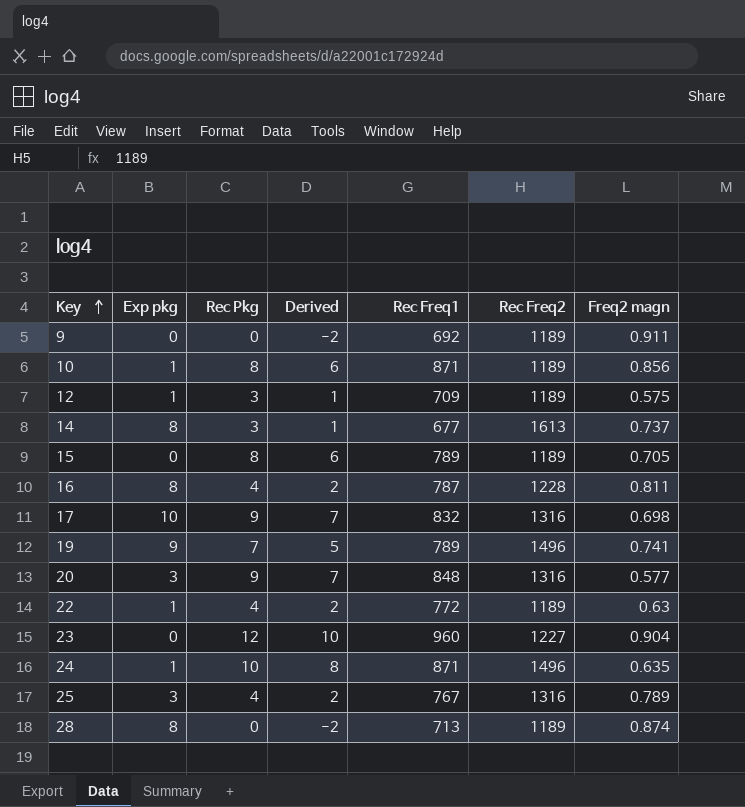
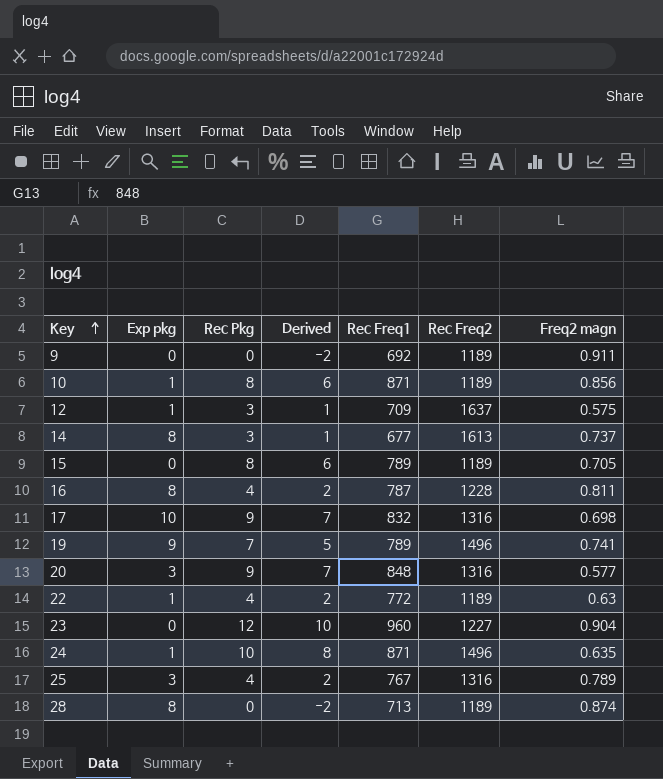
12 | Rec Freq2: 1189 -> 1637

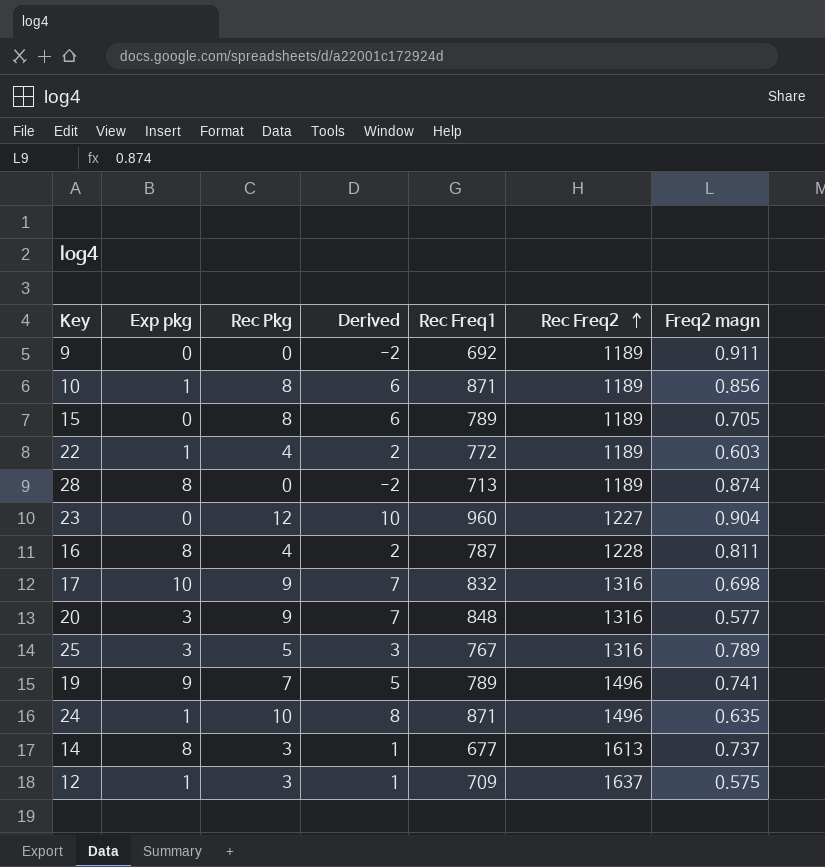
row order: Key ascending -> Rec Freq2 ascending
22 | Freq2 magn: 0.63 -> 0.603
25 | Rec Pkg: 4 -> 5
25 | Derived: 2 -> 3

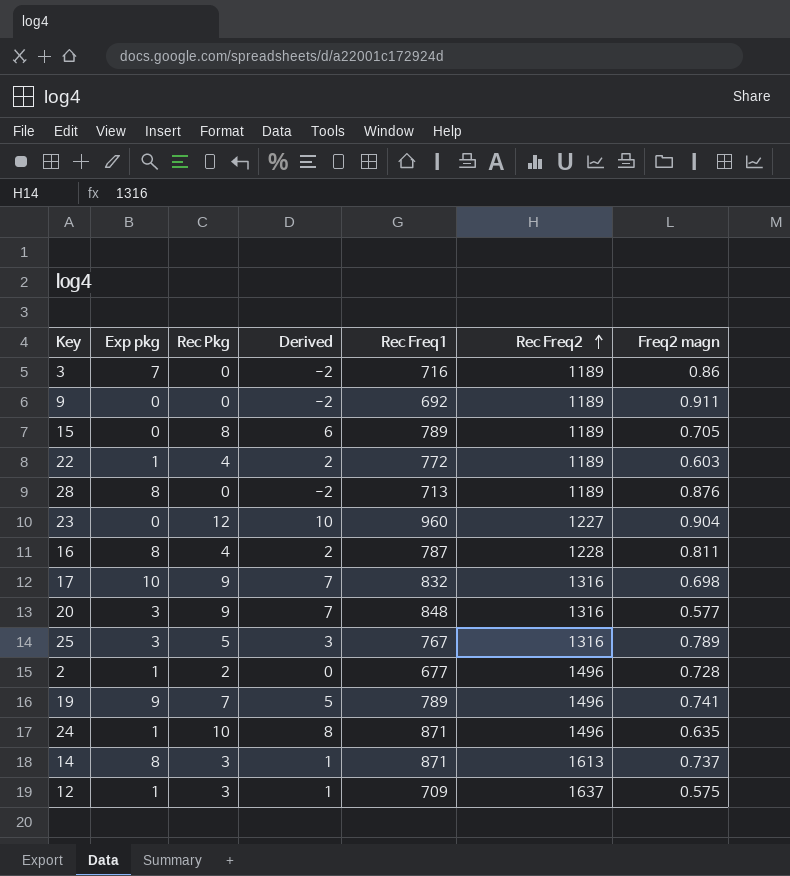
row 10: 1 | 8 | 6 | 871 | 1189 | 0.856 -> none
row 3: none -> 7 | 0 | -2 | 716 | 1189 | 0.86
28 | Freq2 magn: 0.874 -> 0.876
row 2: none -> 1 | 2 | 0 | 677 | 1496 | 0.728
14 | Rec Freq1: 677 -> 871

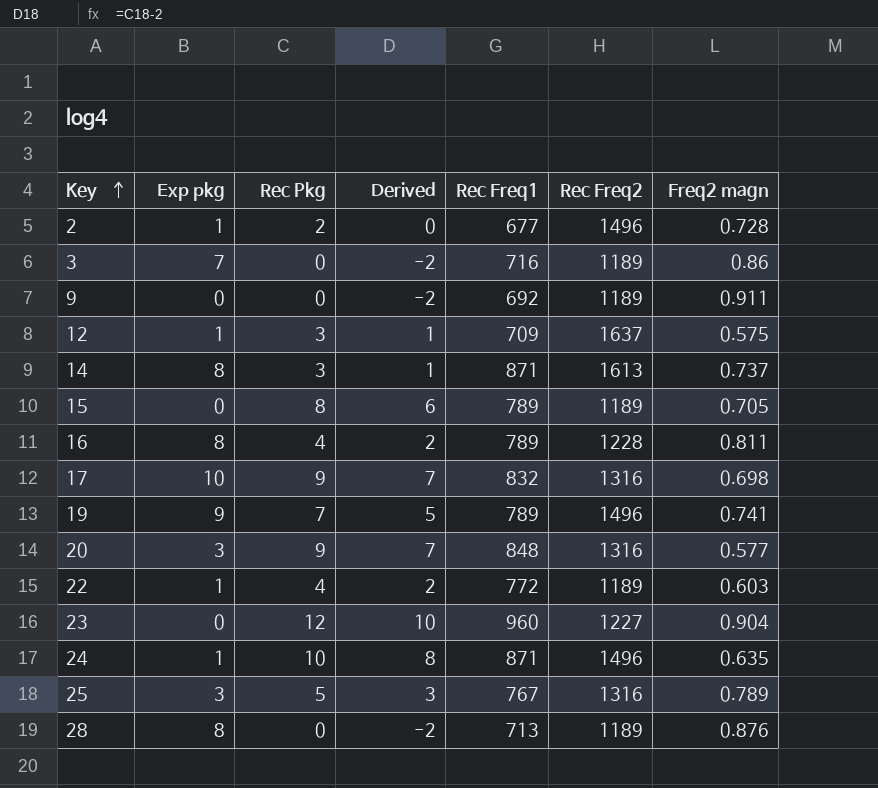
row order: Rec Freq2 ascending -> Key ascending
16 | Rec Freq1: 787 -> 789

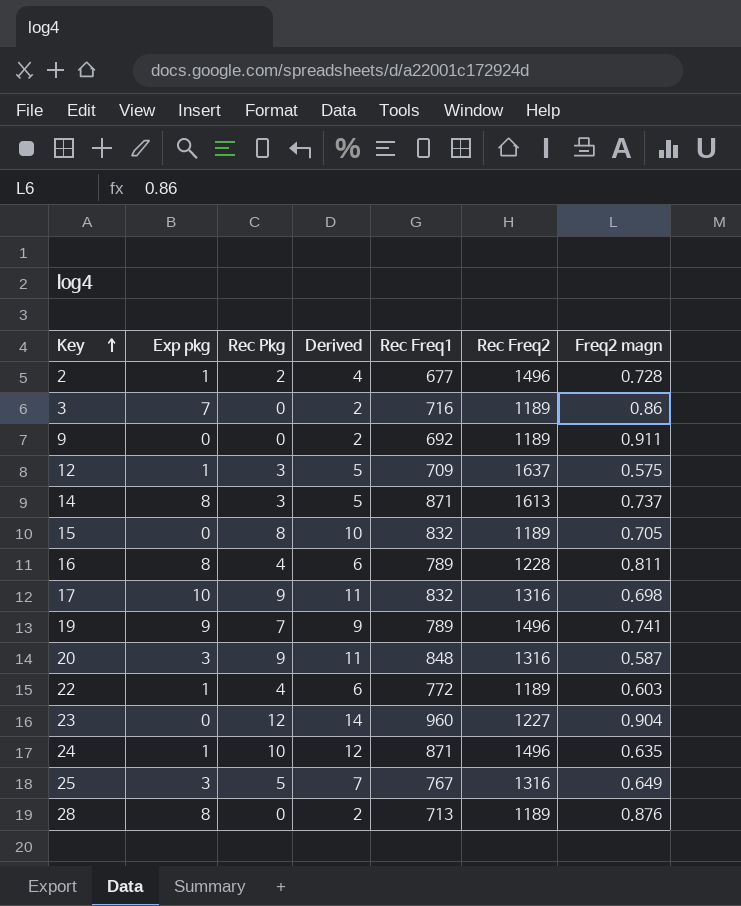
column Derived | formula: [Rec Pkg] - 2 -> [Rec Pkg] + 2
15 | Rec Freq1: 789 -> 832
20 | Freq2 magn: 0.577 -> 0.587
25 | Freq2 magn: 0.789 -> 0.649

